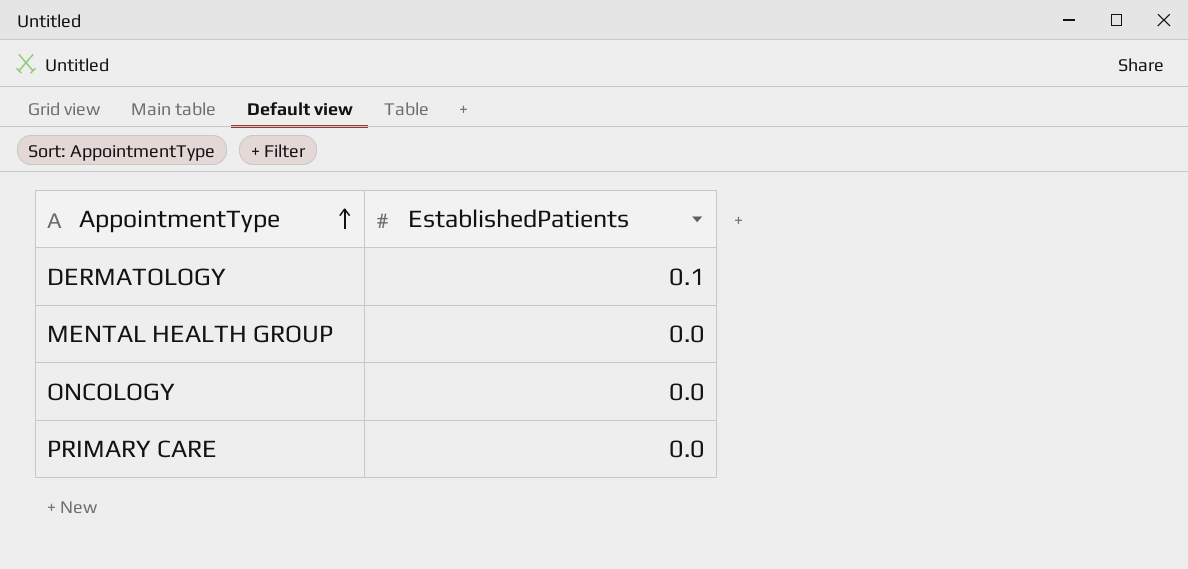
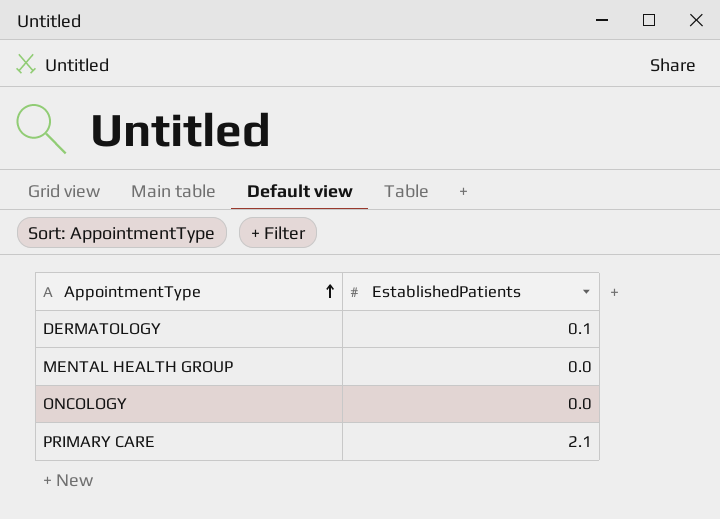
PRIMARY CARE | EstablishedPatients: 0.0 -> 2.1

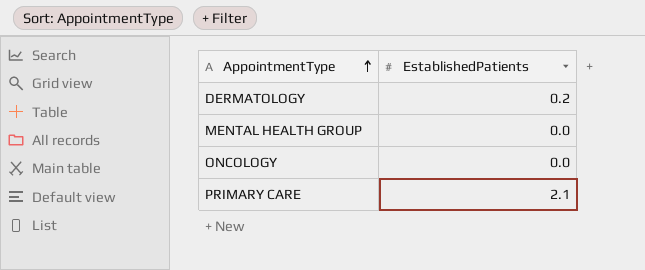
DERMATOLOGY | EstablishedPatients: 0.1 -> 0.2

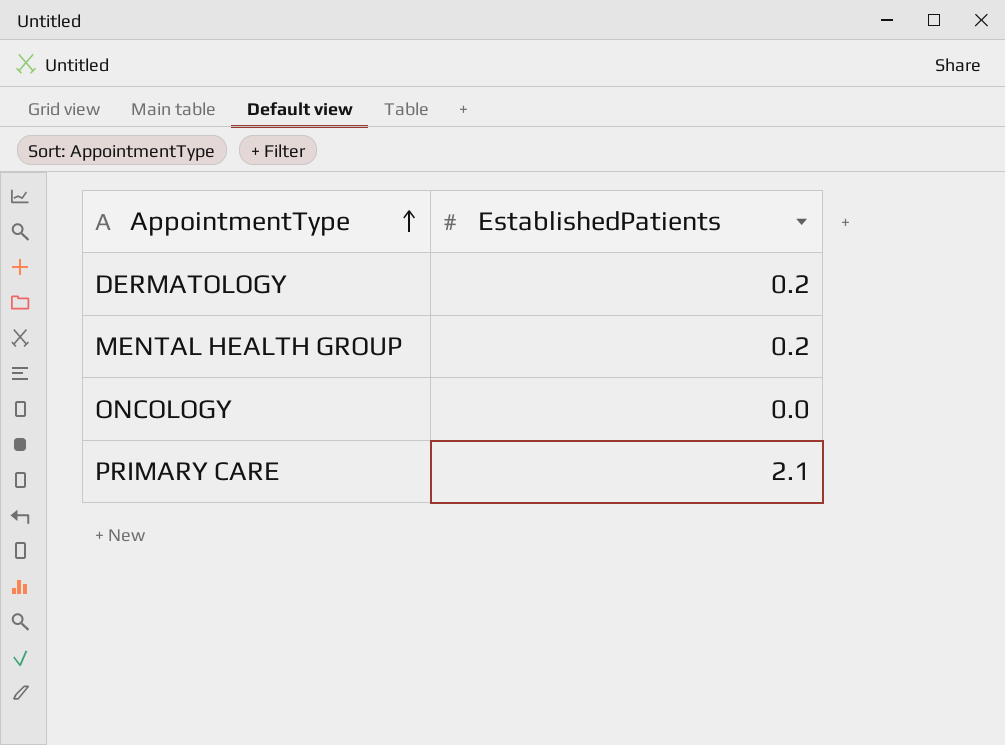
MENTAL HEALTH GROUP | EstablishedPatients: 0.0 -> 0.2

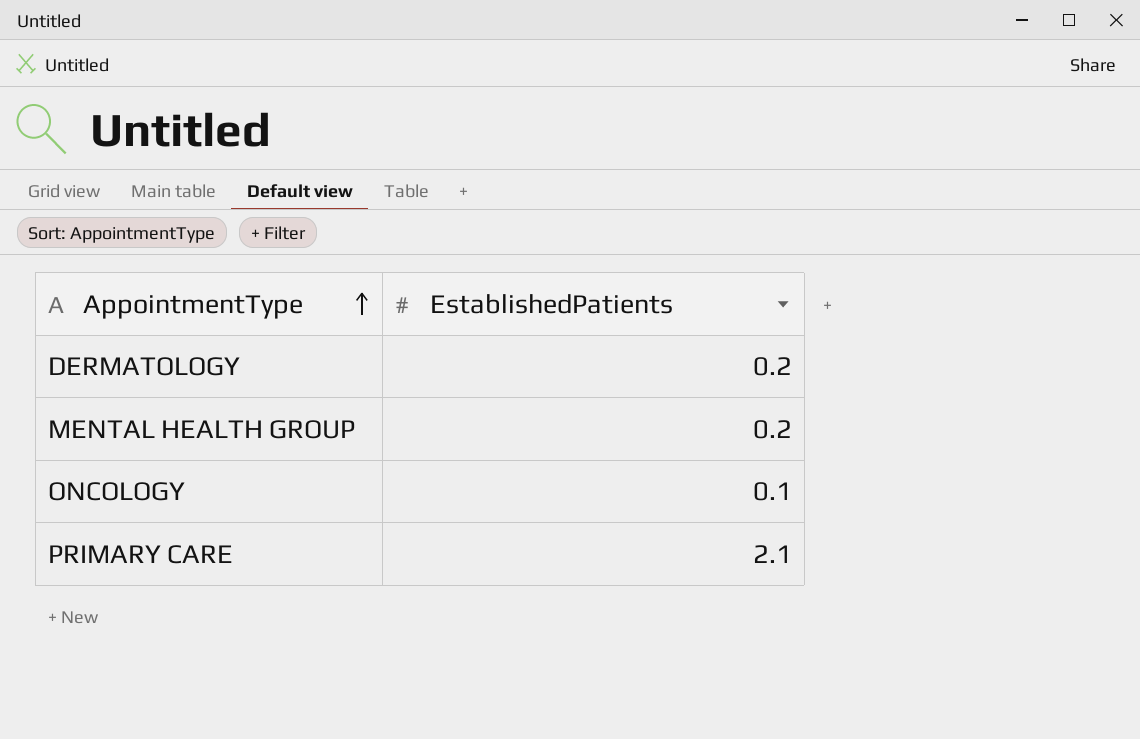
ONCOLOGY | EstablishedPatients: 0.0 -> 0.1

